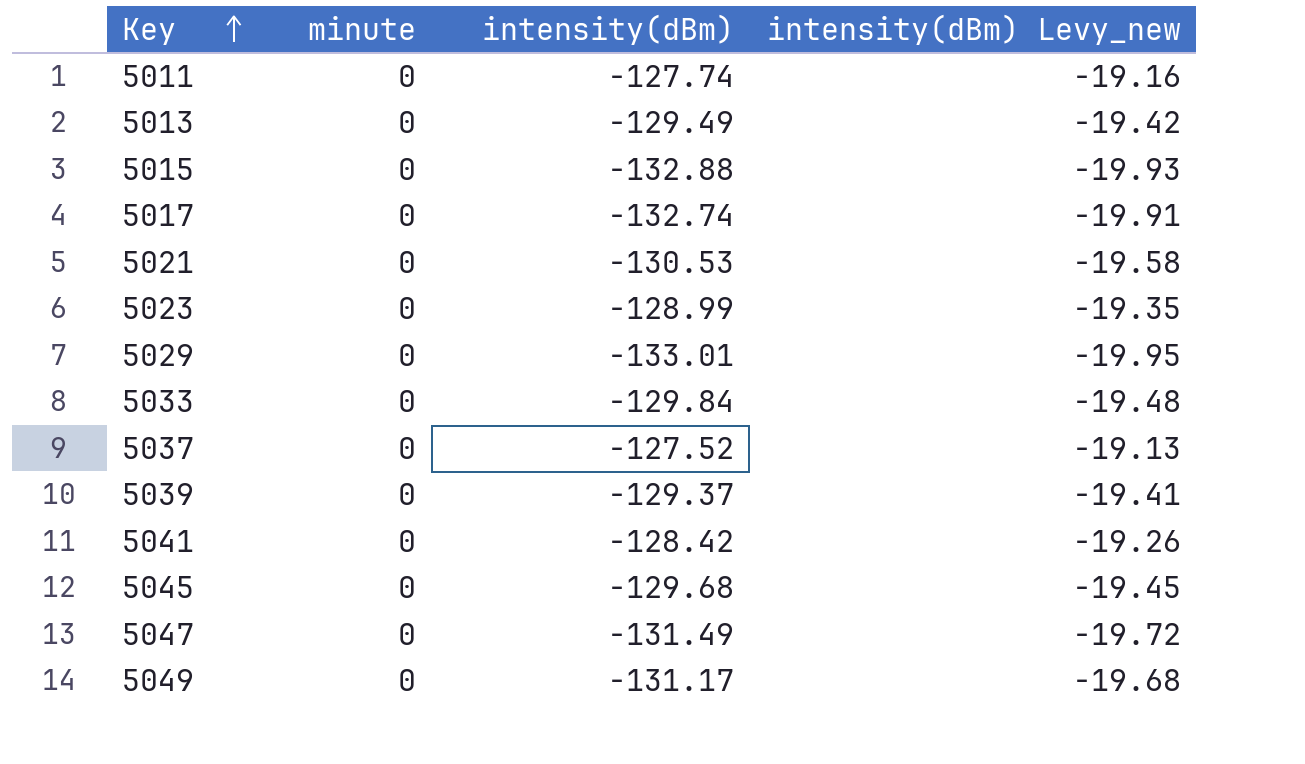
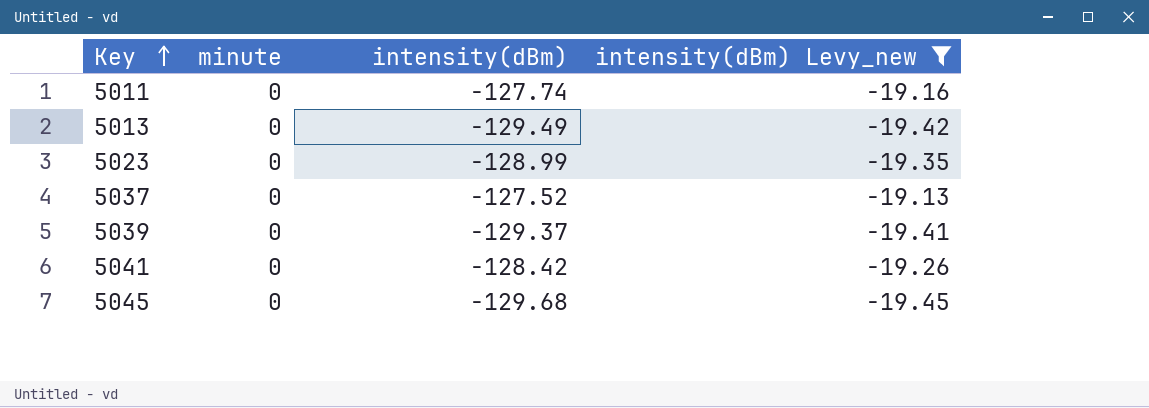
filter: none -> intensity(dBm) Levy_new >= -19.45

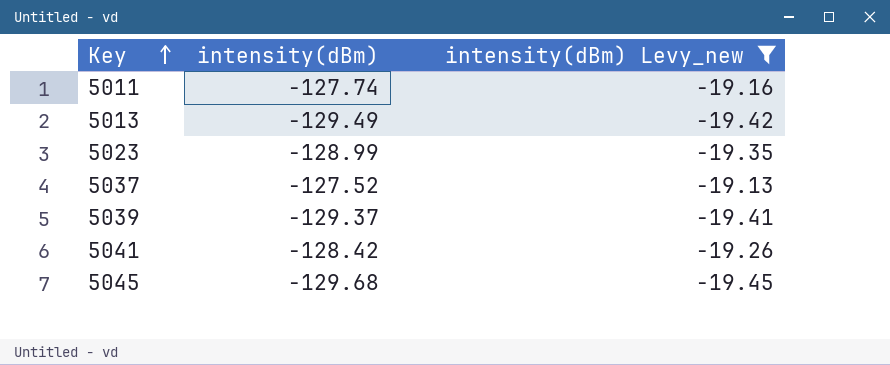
column minute | position: 2 -> none

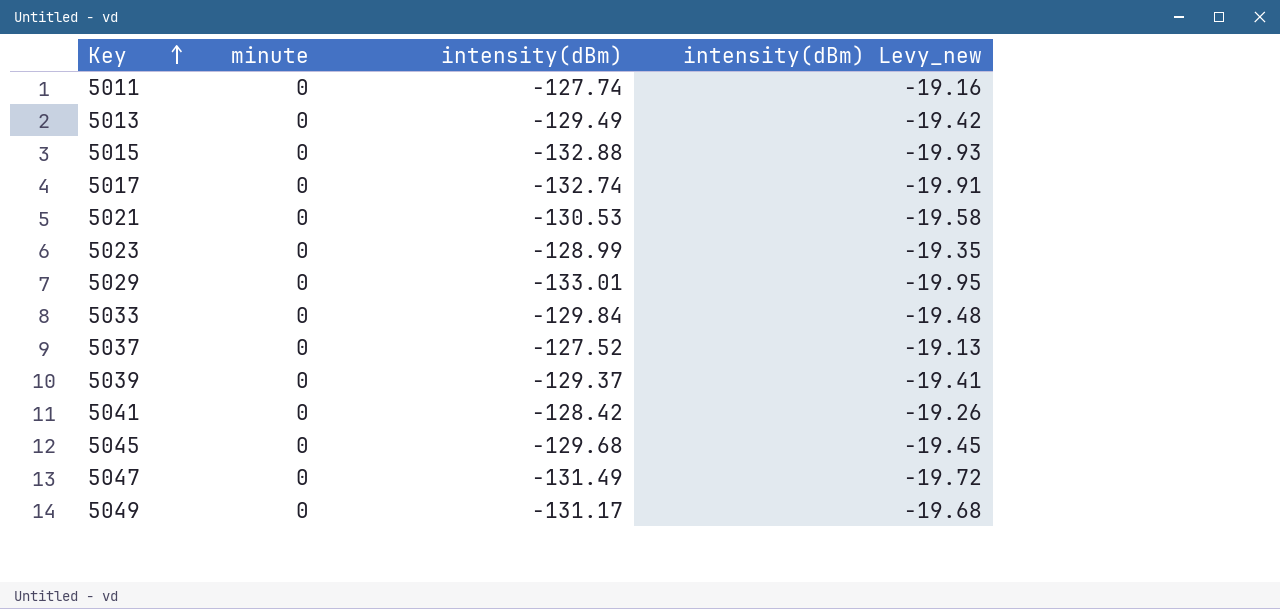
filter: intensity(dBm) Levy_new >= -19.45 -> none
column minute | position: none -> 2

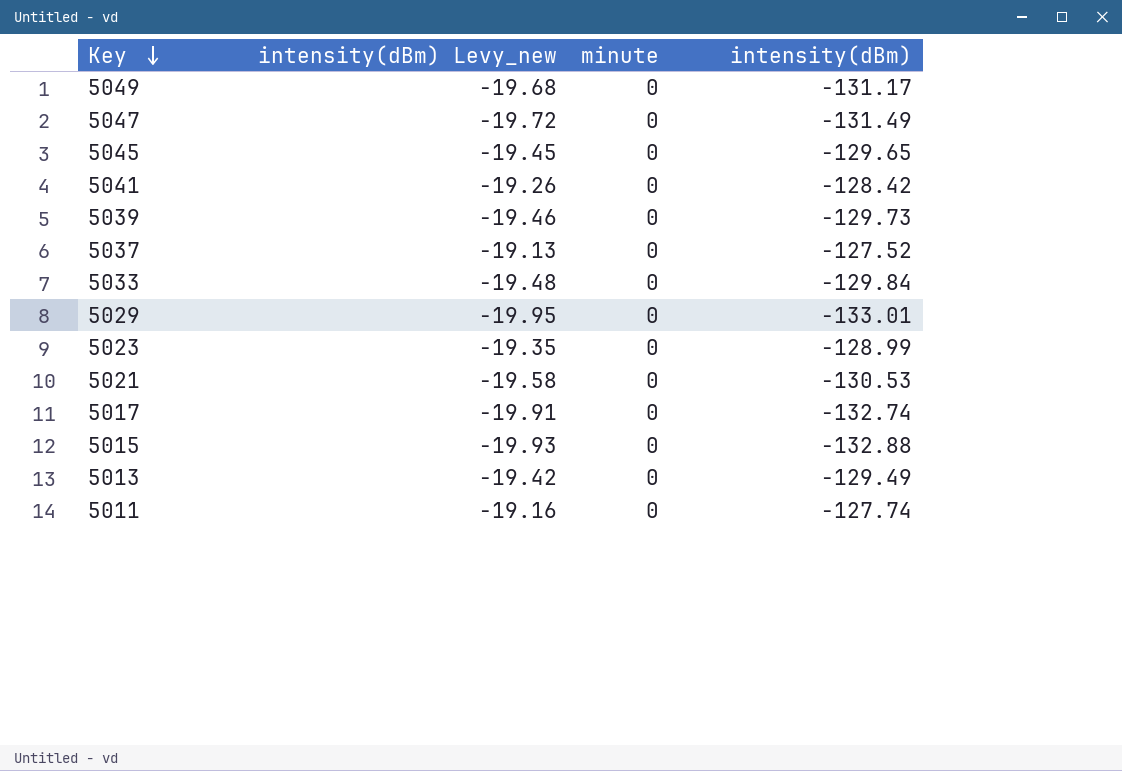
row order: Key ascending -> Key descending
column intensity(dBm) Levy_new | position: 4 -> 2
5045 | intensity(dBm): -129.68 -> -129.65
5039 | intensity(dBm) Levy_new: -19.41 -> -19.46
5039 | intensity(dBm): -129.37 -> -129.73

